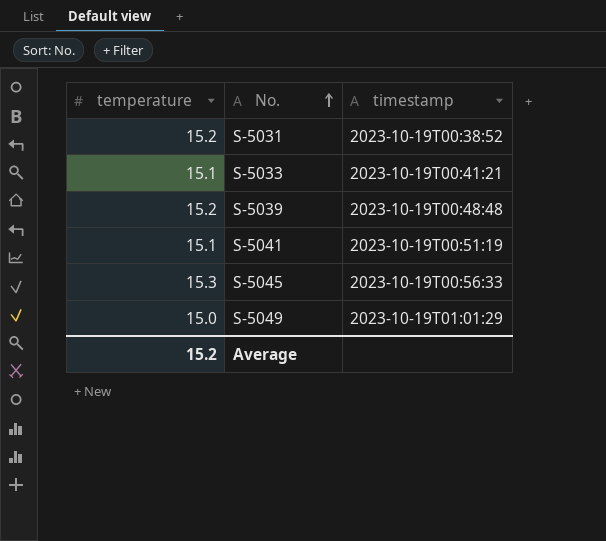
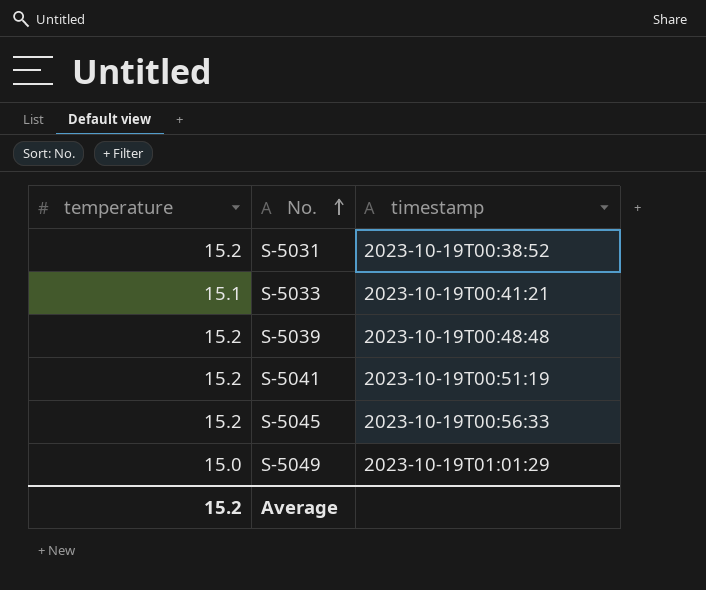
S-5041 | temperature: 15.1 -> 15.2
S-5045 | temperature: 15.3 -> 15.2

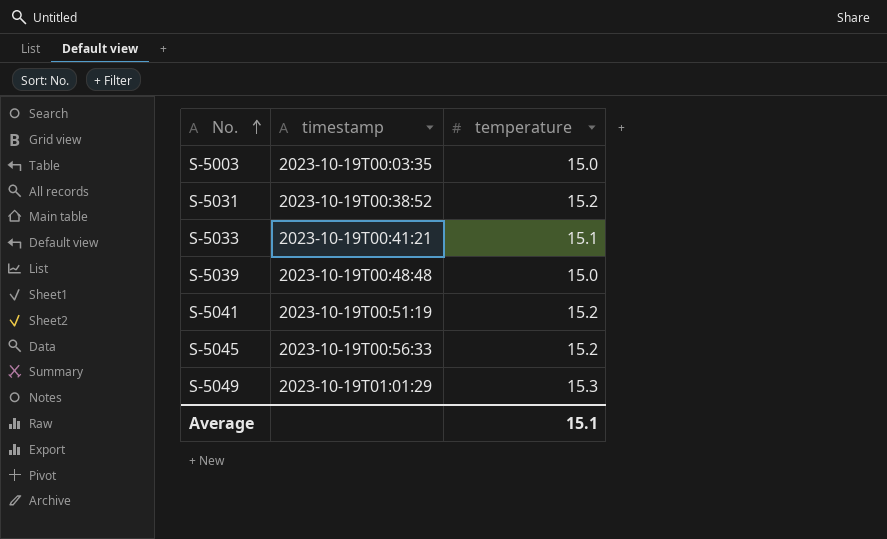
column temperature | position: 1 -> 3
row S-5003: none -> 2023-10-19T00:03:35 | 15.0
S-5039 | temperature: 15.2 -> 15.0
S-5049 | temperature: 15.0 -> 15.3
Average | temperature: 15.2 -> 15.1

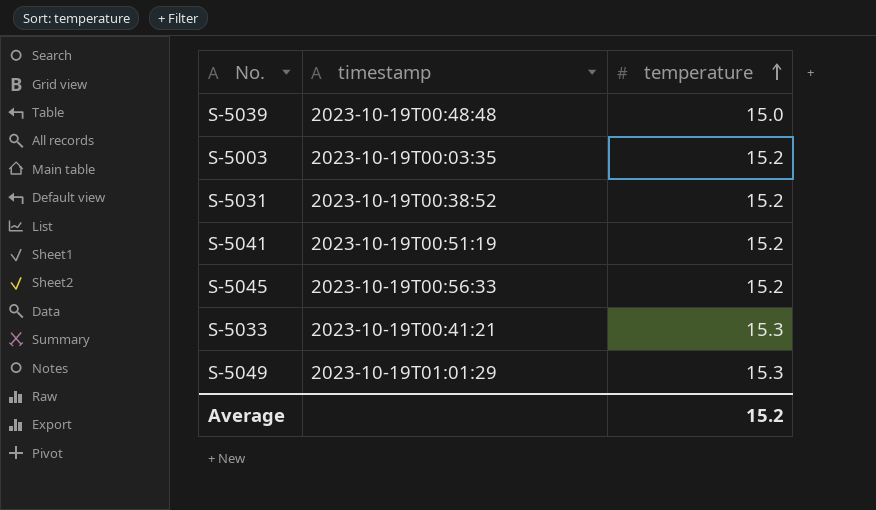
row order: No. ascending -> temperature ascending
S-5003 | temperature: 15.0 -> 15.2
S-5033 | temperature: 15.1 -> 15.3
Average | temperature: 15.1 -> 15.2

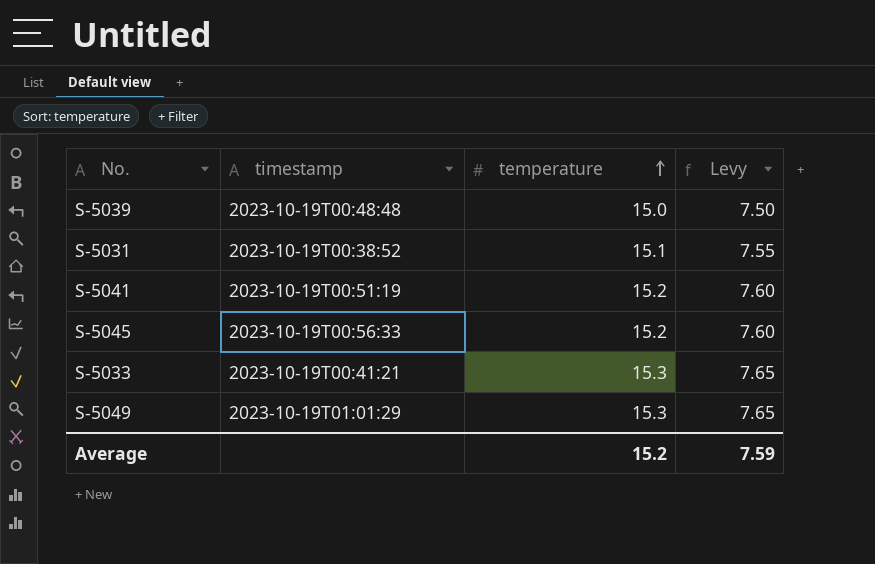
column Levy | formula: none -> [temperature] * 0.5
row S-5003: 2023-10-19T00:03:35 | 15.2 -> none
S-5031 | temperature: 15.2 -> 15.1

